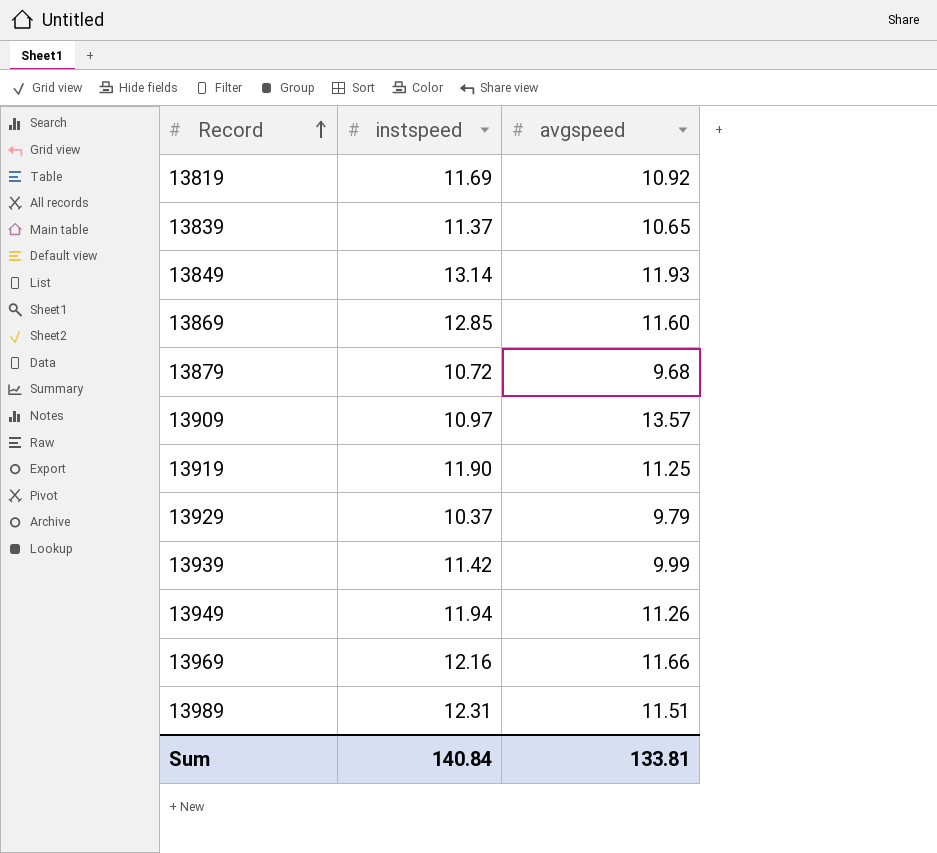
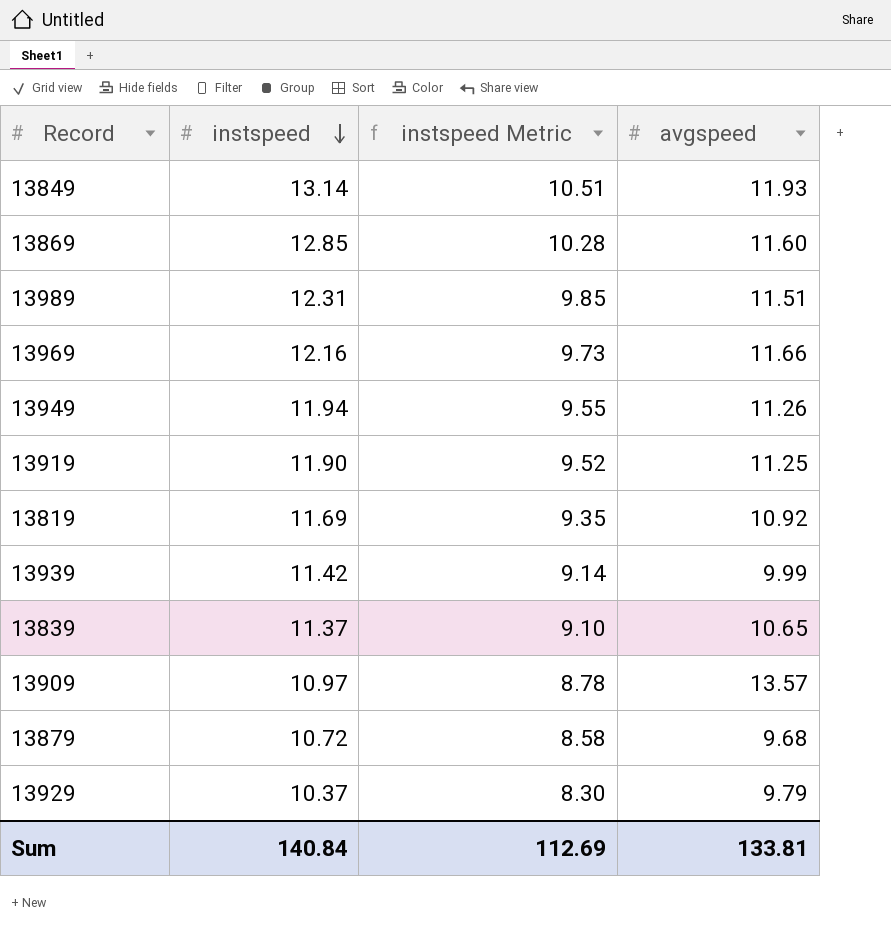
row order: Record ascending -> instspeed descending
column instspeed Metric | formula: none -> [instspeed] * 0.8

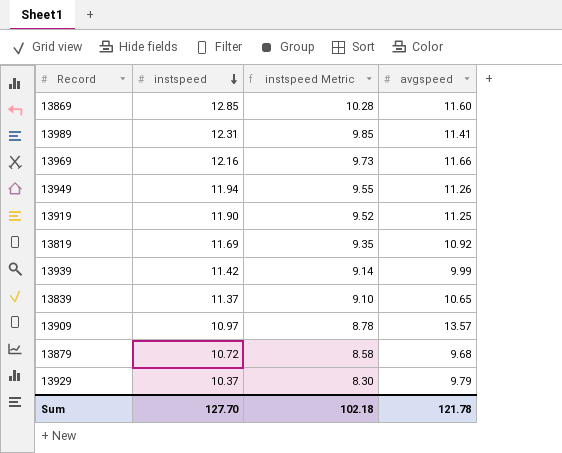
row 13849: 13.14 | 10.51 | 11.93 -> none
13989 | avgspeed: 11.51 -> 11.41
Sum | instspeed: 140.84 -> 127.70
Sum | instspeed Metric: 112.69 -> 102.18
Sum | avgspeed: 133.81 -> 121.78

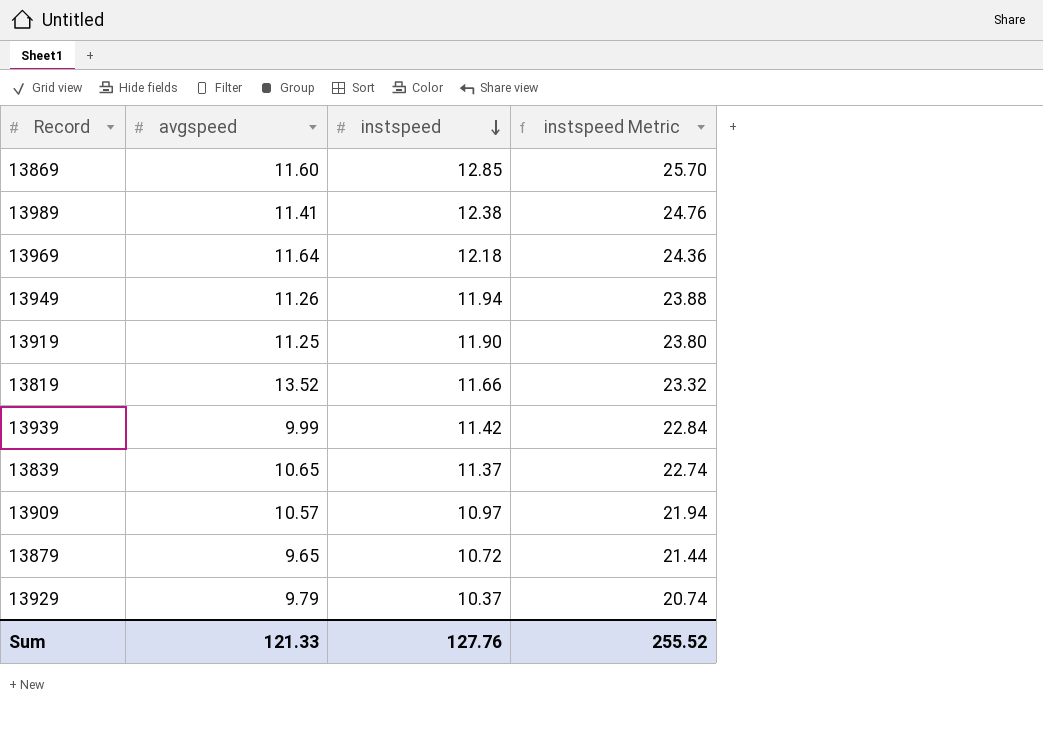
column avgspeed | position: 4 -> 2
column instspeed Metric | formula: [instspeed] * 0.8 -> [instspeed] * 2
13989 | instspeed: 12.31 -> 12.38
13969 | avgspeed: 11.66 -> 11.64
13969 | instspeed: 12.16 -> 12.18
13819 | avgspeed: 10.92 -> 13.52
13819 | instspeed: 11.69 -> 11.66
13909 | avgspeed: 13.57 -> 10.57
13879 | avgspeed: 9.68 -> 9.65
Sum | avgspeed: 121.78 -> 121.33
Sum | instspeed: 127.70 -> 127.76
Sum | instspeed Metric: 102.18 -> 255.52

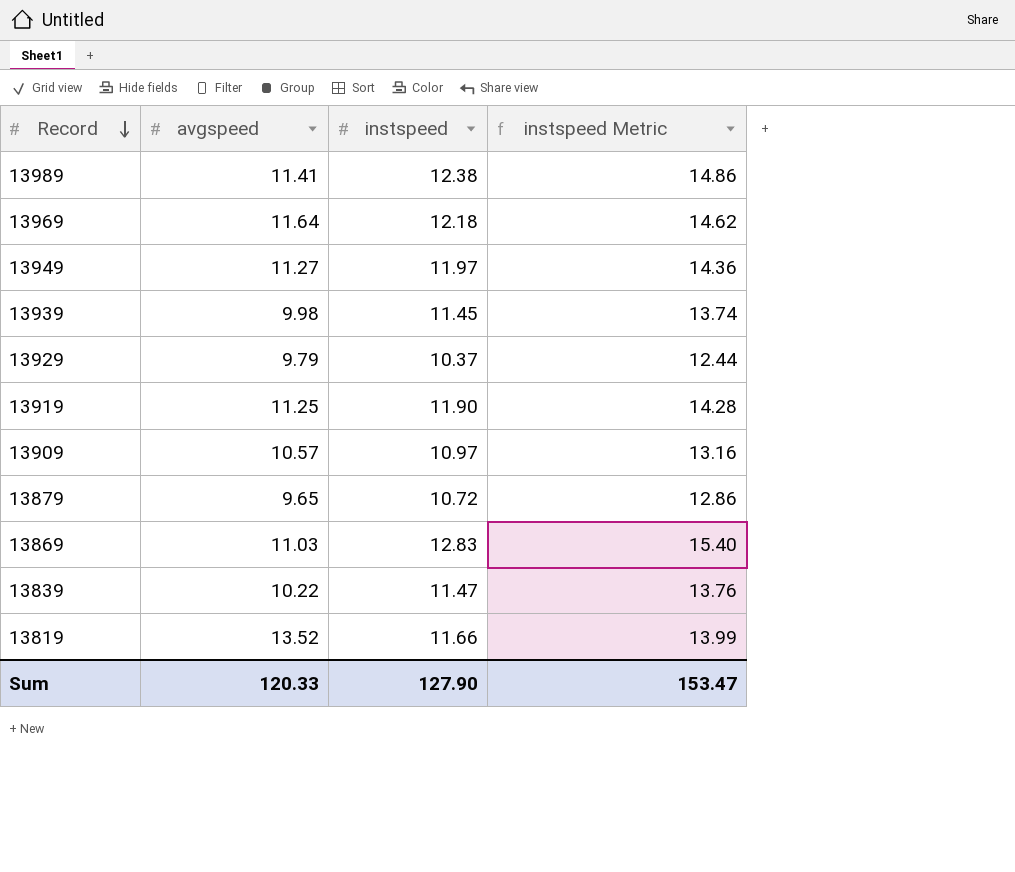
row order: instspeed descending -> Record descending
column instspeed Metric | formula: [instspeed] * 2 -> [instspeed] * 1.2
13949 | avgspeed: 11.26 -> 11.27
13949 | instspeed: 11.94 -> 11.97
13939 | avgspeed: 9.99 -> 9.98
13939 | instspeed: 11.42 -> 11.45
13869 | avgspeed: 11.60 -> 11.03
13869 | instspeed: 12.85 -> 12.83
13839 | avgspeed: 10.65 -> 10.22
13839 | instspeed: 11.37 -> 11.47
Sum | avgspeed: 121.33 -> 120.33
Sum | instspeed: 127.76 -> 127.90
Sum | instspeed Metric: 255.52 -> 153.47

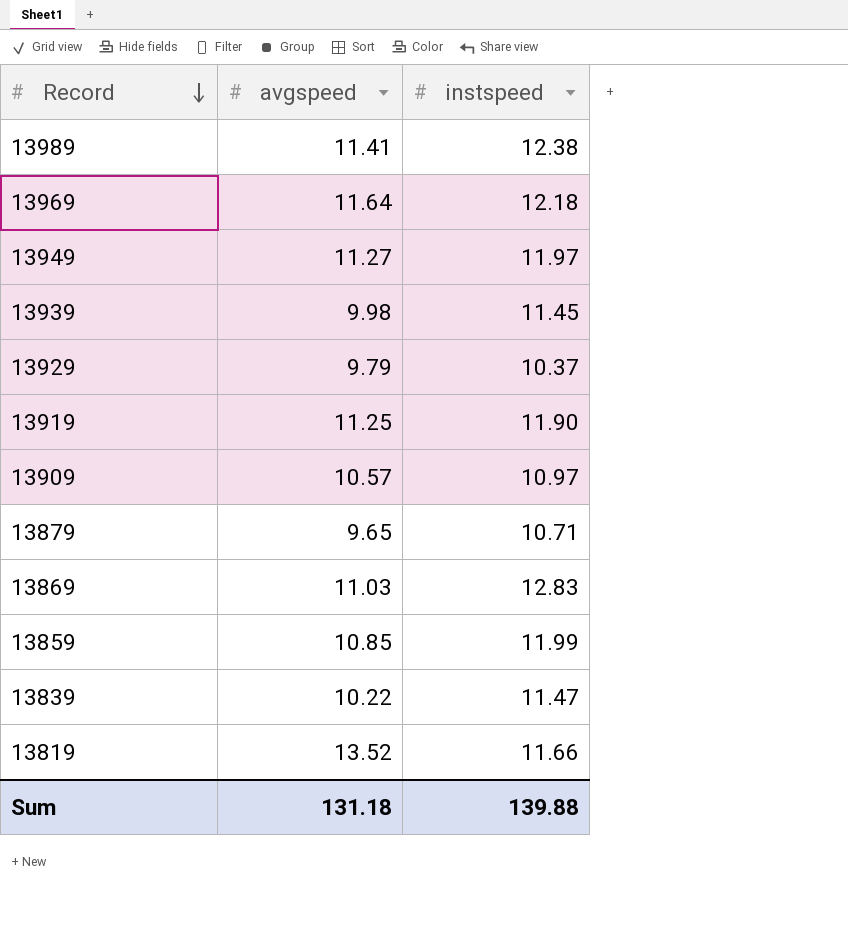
column instspeed Metric | formula: [instspeed] * 1.2 -> none
13879 | instspeed: 10.72 -> 10.71
row 13859: none -> 10.85 | 11.99
Sum | avgspeed: 120.33 -> 131.18
Sum | instspeed: 127.90 -> 139.88

